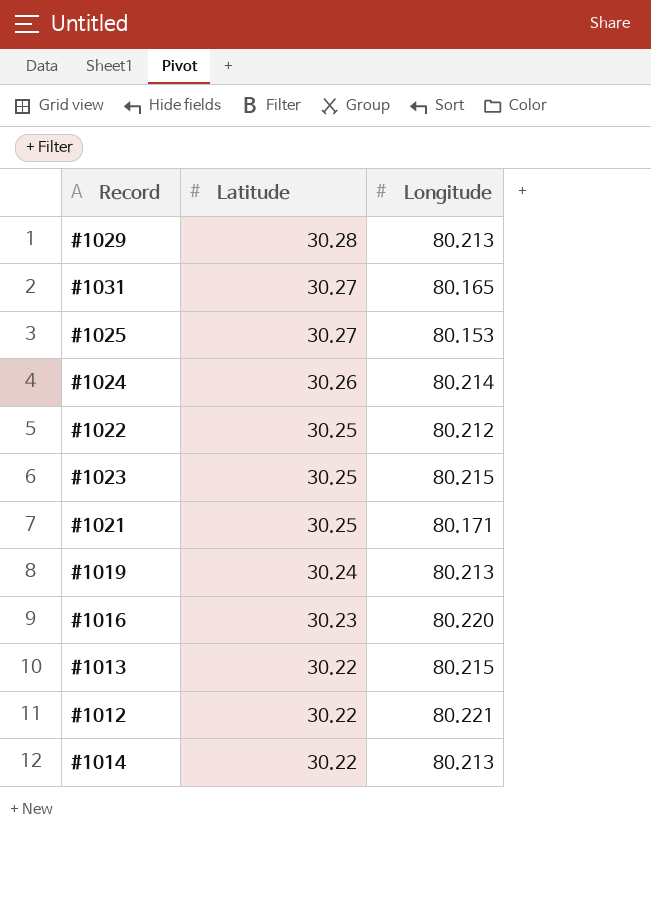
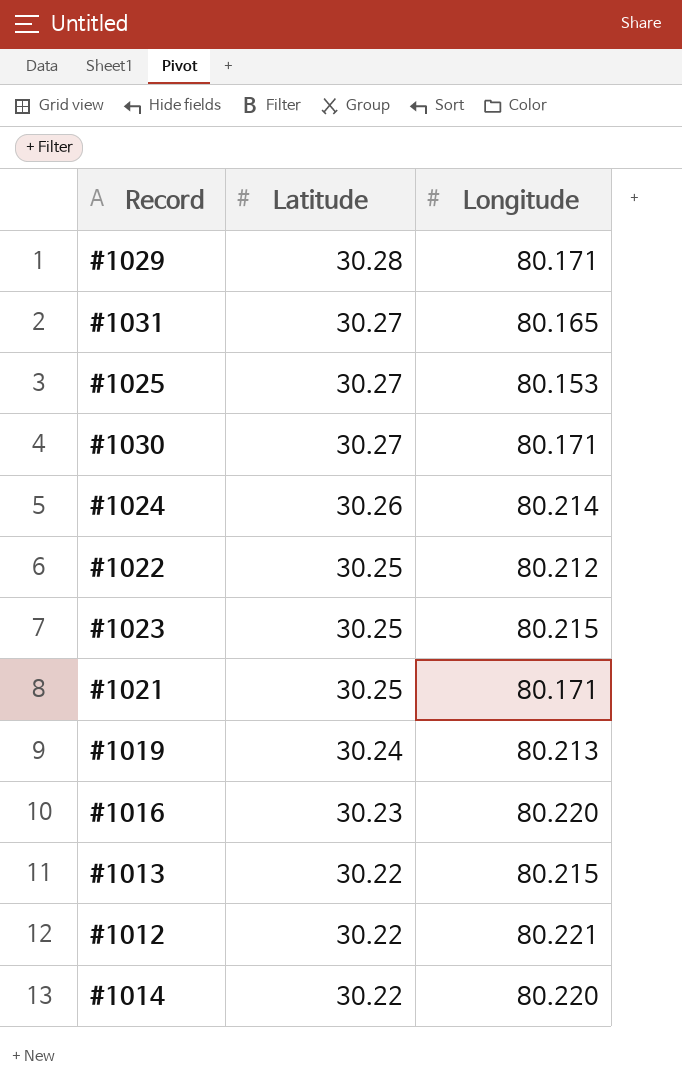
#1029 | Longitude: 80.213 -> 80.171
row #1030: none -> 30.27 | 80.171
#1014 | Longitude: 80.213 -> 80.220

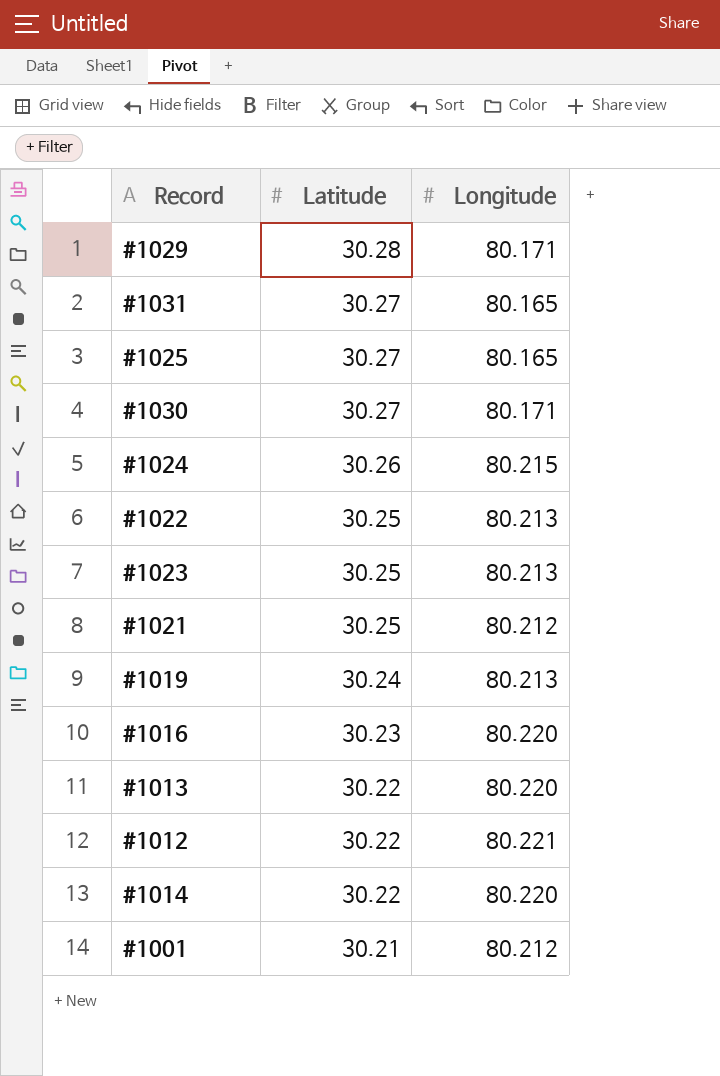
#1025 | Longitude: 80.153 -> 80.165
#1024 | Longitude: 80.214 -> 80.215
#1022 | Longitude: 80.212 -> 80.213
#1023 | Longitude: 80.215 -> 80.213
#1021 | Longitude: 80.171 -> 80.212
#1013 | Longitude: 80.215 -> 80.220
row #1001: none -> 30.21 | 80.212

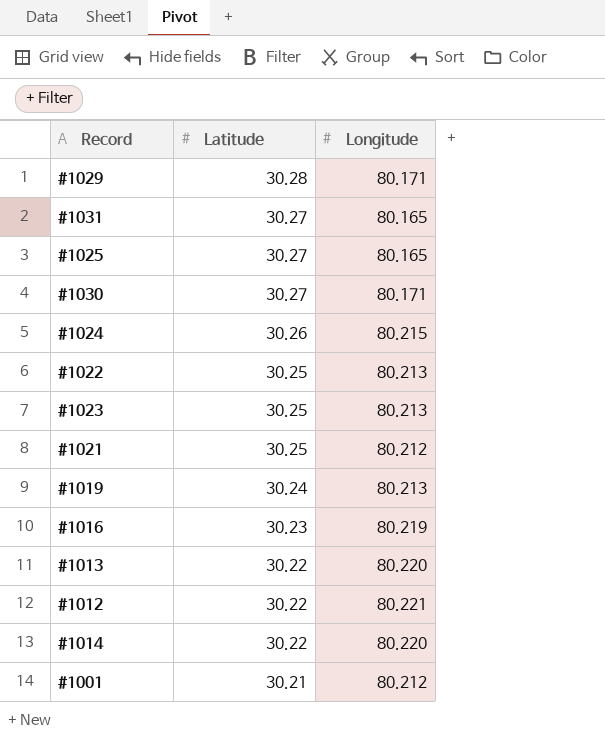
#1016 | Longitude: 80.220 -> 80.219

